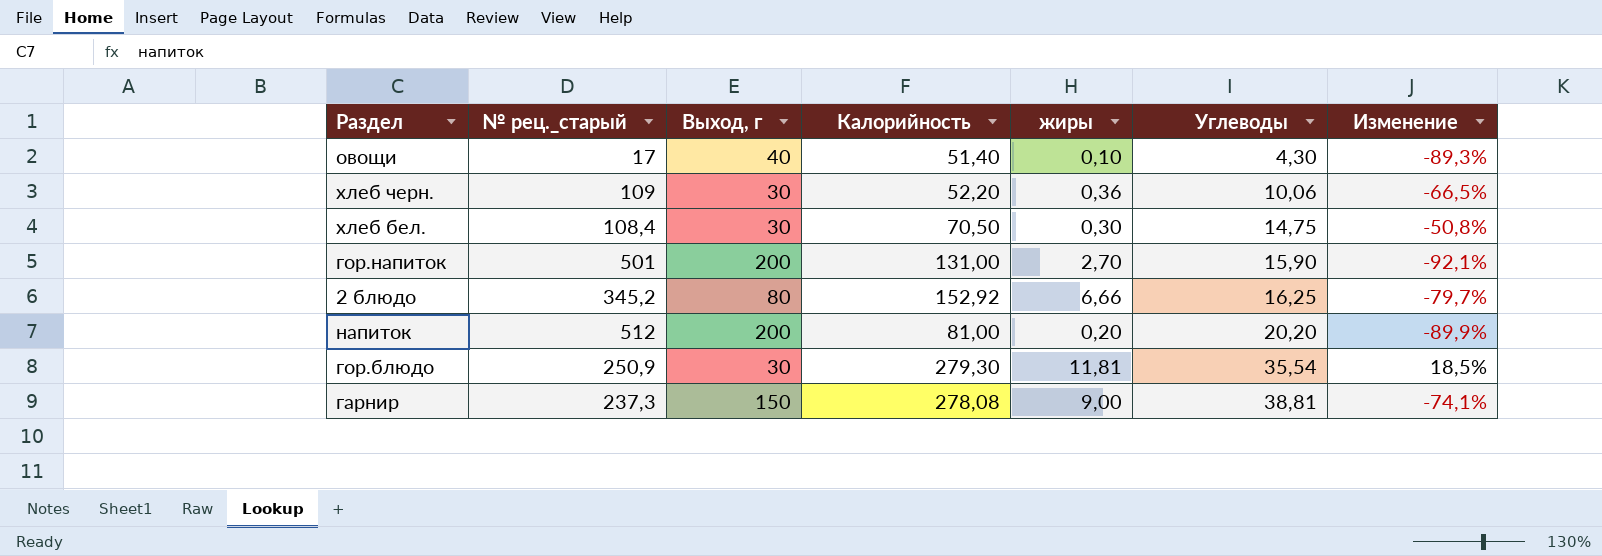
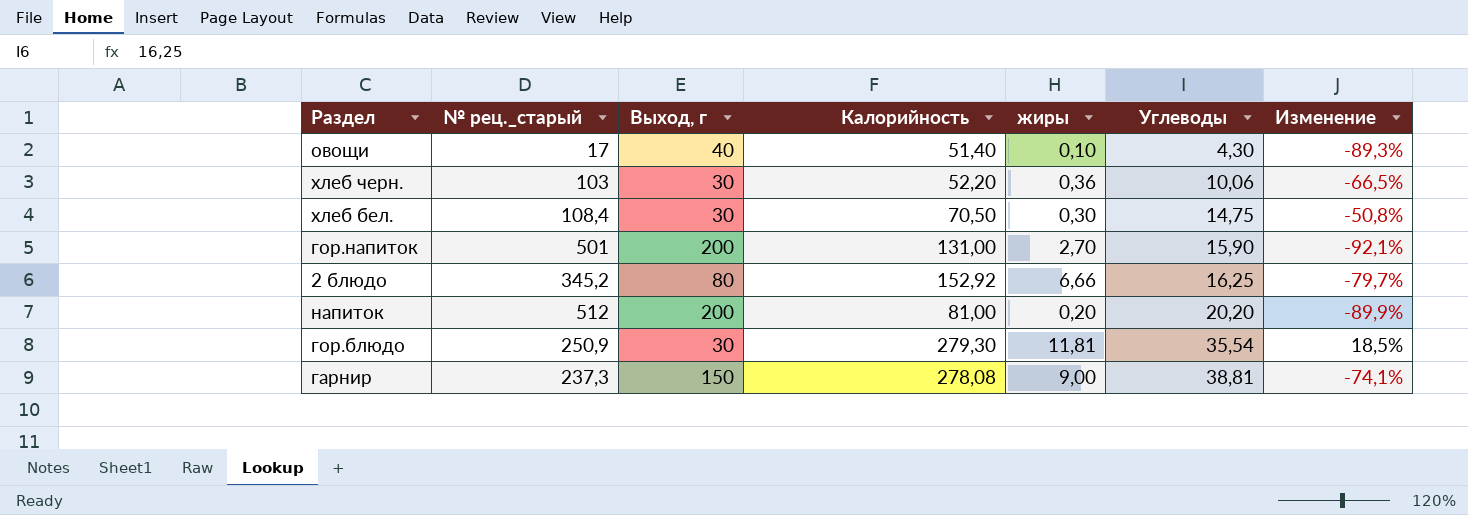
хлеб черн. | № рец._старый: 109 -> 103

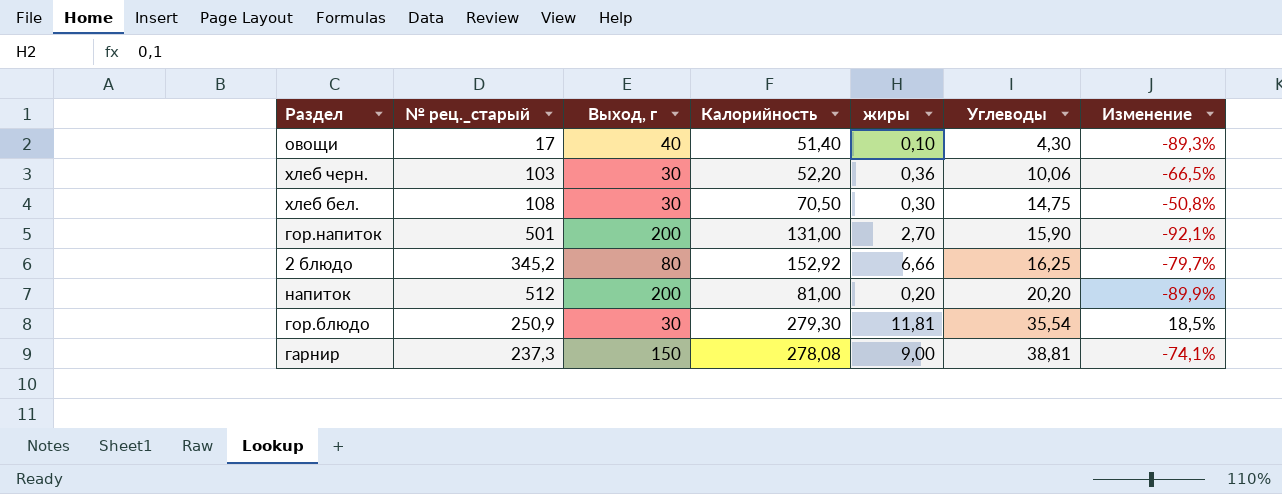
хлеб бел. | № рец._старый: 108,4 -> 108

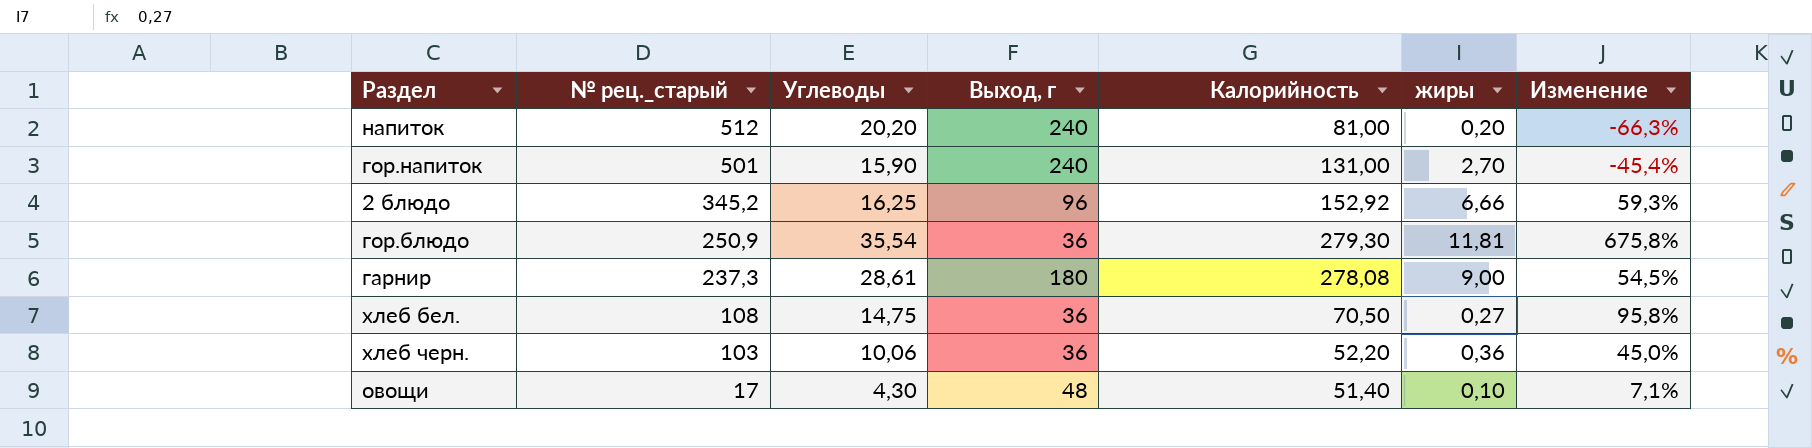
row order: Углеводы ascending -> № рец._старый descending
column Углеводы | position: 6 -> 3
column Изменение | formula: ([Углеводы] - [Выход, г]) / [Выход, г] -> ([Калорийность] - [Выход, г]) / [Выход, г]
напиток | Выход, г: 200 -> 240
гор.напиток | Выход, г: 200 -> 240
2 блюдо | Выход, г: 80 -> 96
гор.блюдо | Выход, г: 30 -> 36
гарнир | Углеводы: 38,81 -> 28,61
гарнир | Выход, г: 150 -> 180
хлеб бел. | Выход, г: 30 -> 36
хлеб бел. | жиры: 0,30 -> 0,27
хлеб черн. | Выход, г: 30 -> 36
овощи | Выход, г: 40 -> 48

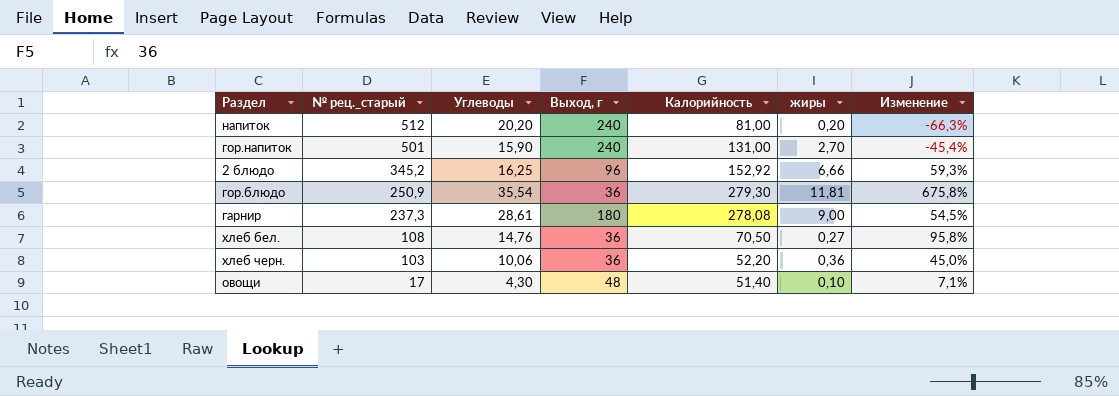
хлеб бел. | Углеводы: 14,75 -> 14,76

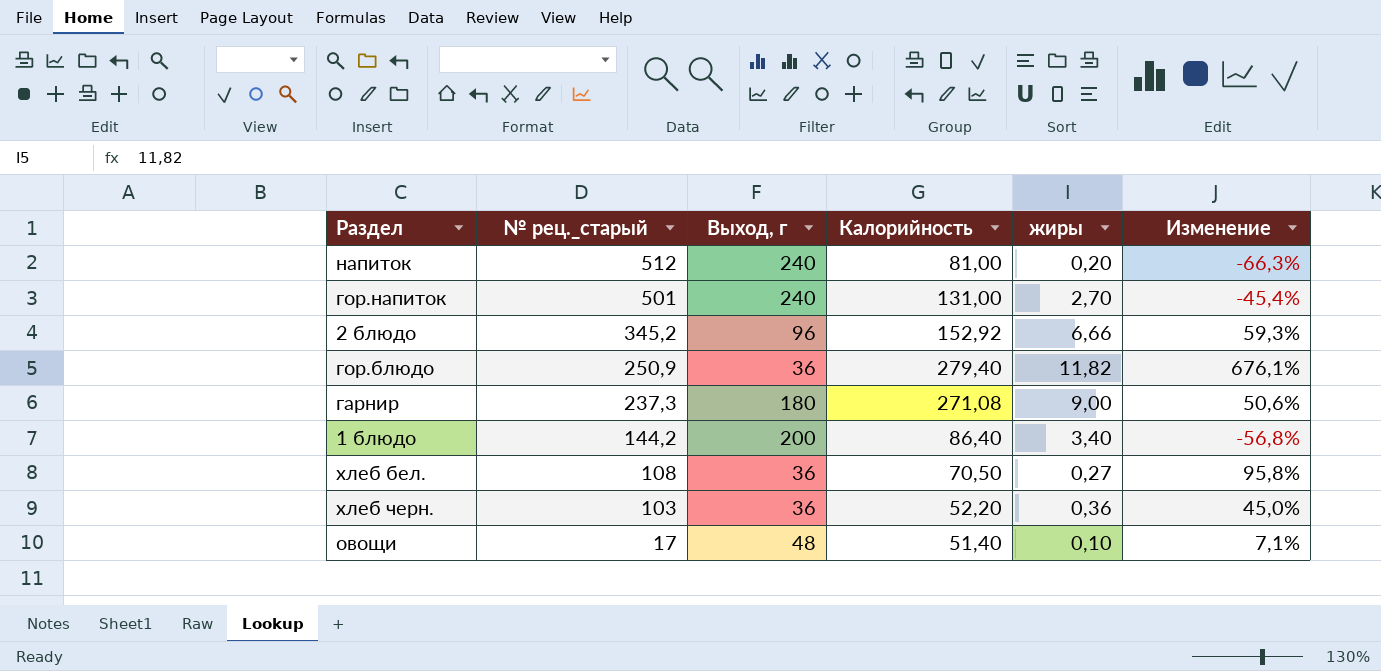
column Углеводы | position: 3 -> none
гор.блюдо | Калорийность: 279,30 -> 279,40
гор.блюдо | жиры: 11,81 -> 11,82
гор.блюдо | Изменение: 675,8% -> 676,1%
гарнир | Калорийность: 278,08 -> 271,08
гарнир | Изменение: 54,5% -> 50,6%
row 1 блюдо: none -> 144,2 | 200 | 86,40 | 3,40 | -56,8%

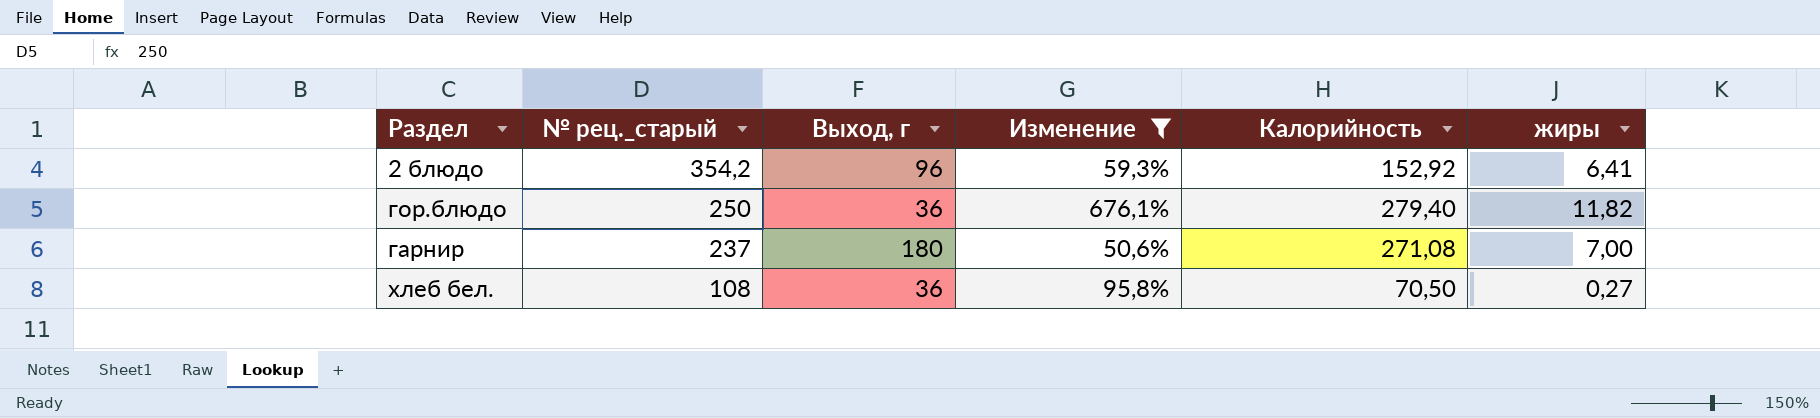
filter: none -> Изменение >= 50,6%
column Изменение | position: 6 -> 4
2 блюдо | № рец._старый: 345,2 -> 354,2
2 блюдо | жиры: 6,66 -> 6,41
гор.блюдо | № рец._старый: 250,9 -> 250
гарнир | № рец._старый: 237,3 -> 237
гарнир | жиры: 9,00 -> 7,00

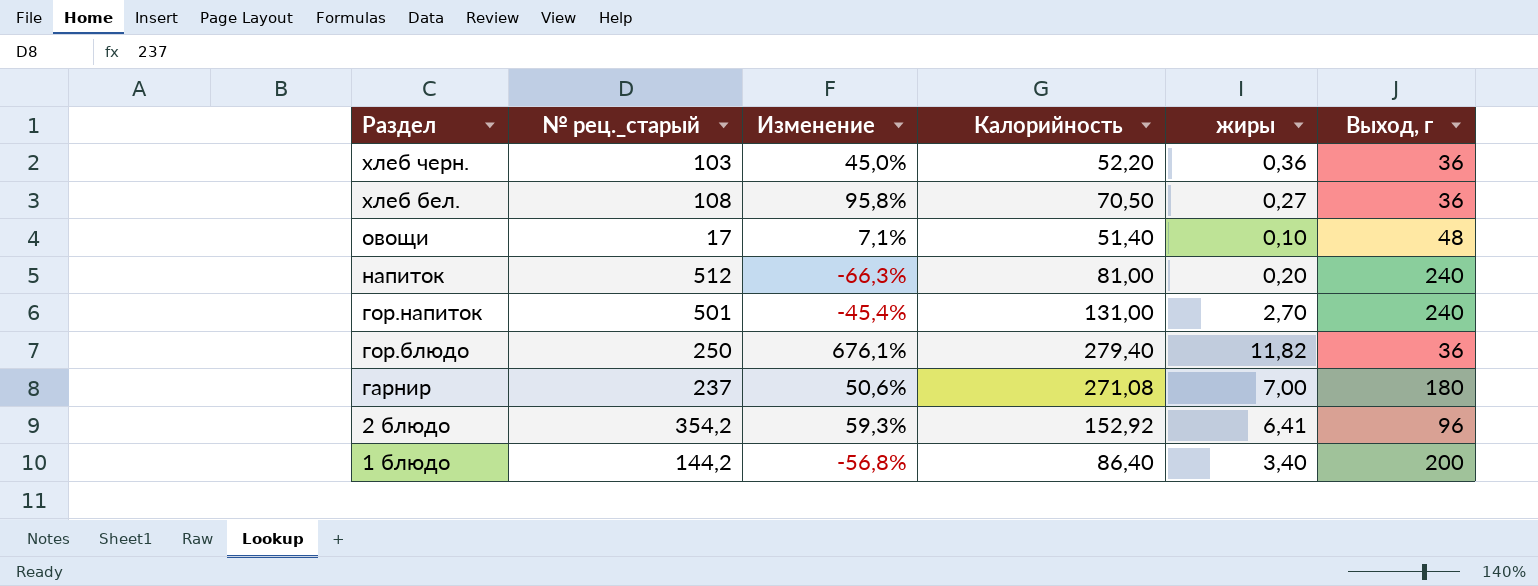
filter: Изменение >= 50,6% -> none
row order: № рец._старый descending -> Раздел descending
column Выход, г | position: 3 -> 6

